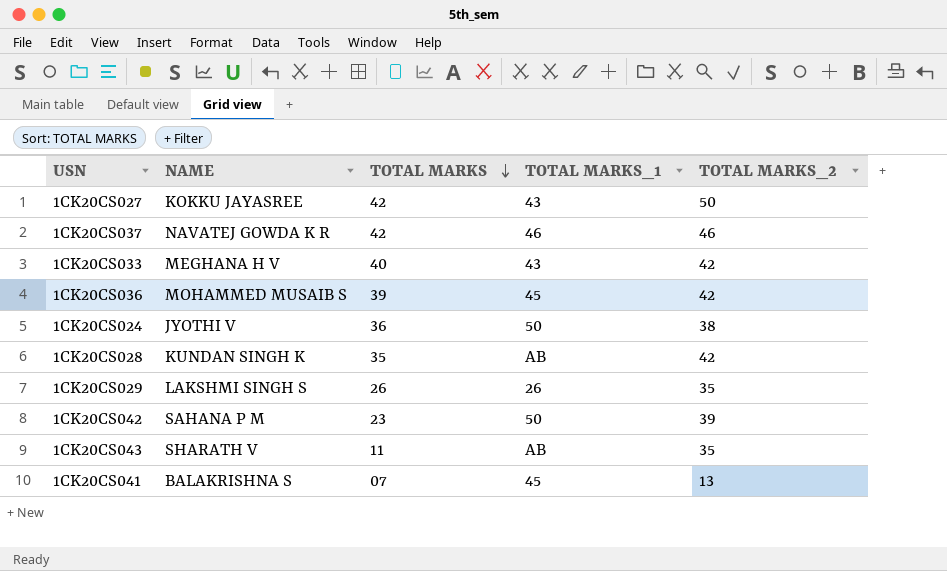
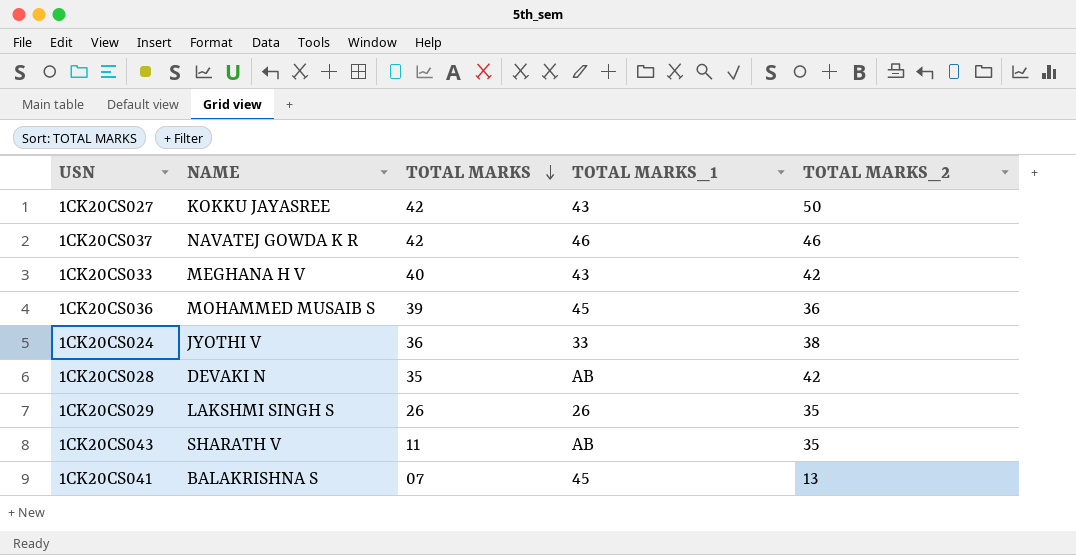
row 1CK20CS042: SAHANA P M | 23 | 50 | 39 -> none
1CK20CS036 | TOTAL MARKS_2: 42 -> 36
1CK20CS024 | TOTAL MARKS_1: 50 -> 33
1CK20CS028 | NAME: KUNDAN SINGH K -> DEVAKI N

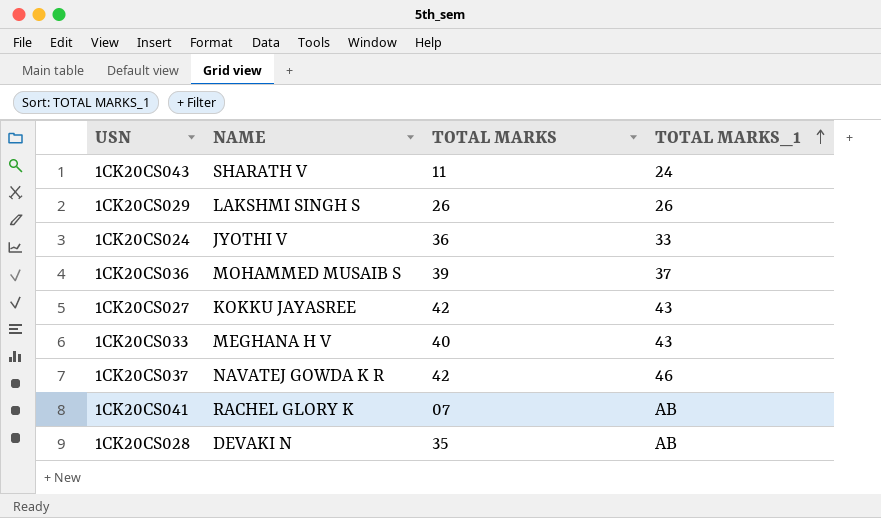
row order: TOTAL MARKS descending -> TOTAL MARKS_1 ascending
column TOTAL MARKS_2 | position: 5 -> none
1CK20CS043 | TOTAL MARKS_1: AB -> 24
1CK20CS036 | TOTAL MARKS_1: 45 -> 37
1CK20CS041 | NAME: BALAKRISHNA S -> RACHEL GLORY K
1CK20CS041 | TOTAL MARKS_1: 45 -> AB

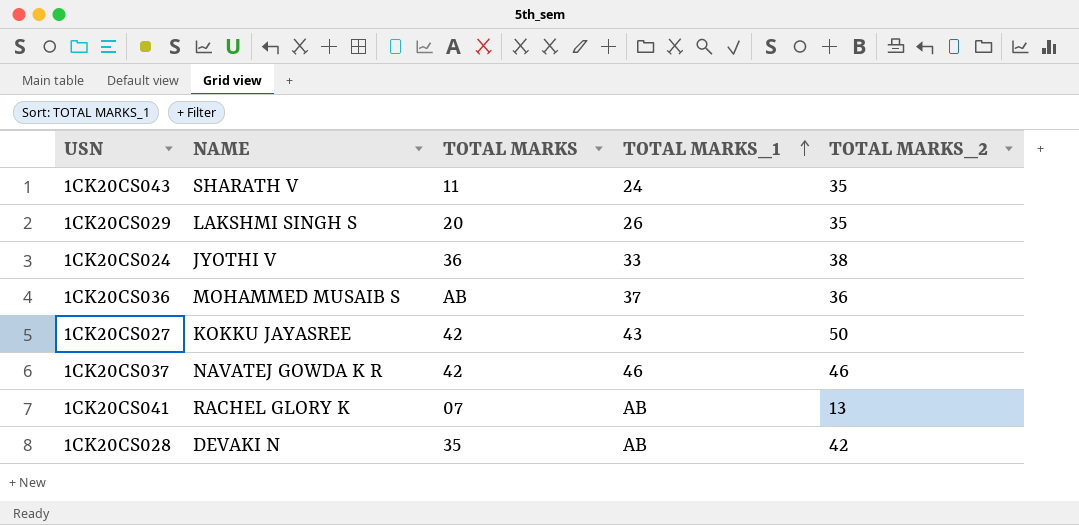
column TOTAL MARKS_2 | position: none -> 5
row 1CK20CS033: MEGHANA H V | 40 | 43 -> none
1CK20CS029 | TOTAL MARKS: 26 -> 20
1CK20CS036 | TOTAL MARKS: 39 -> AB

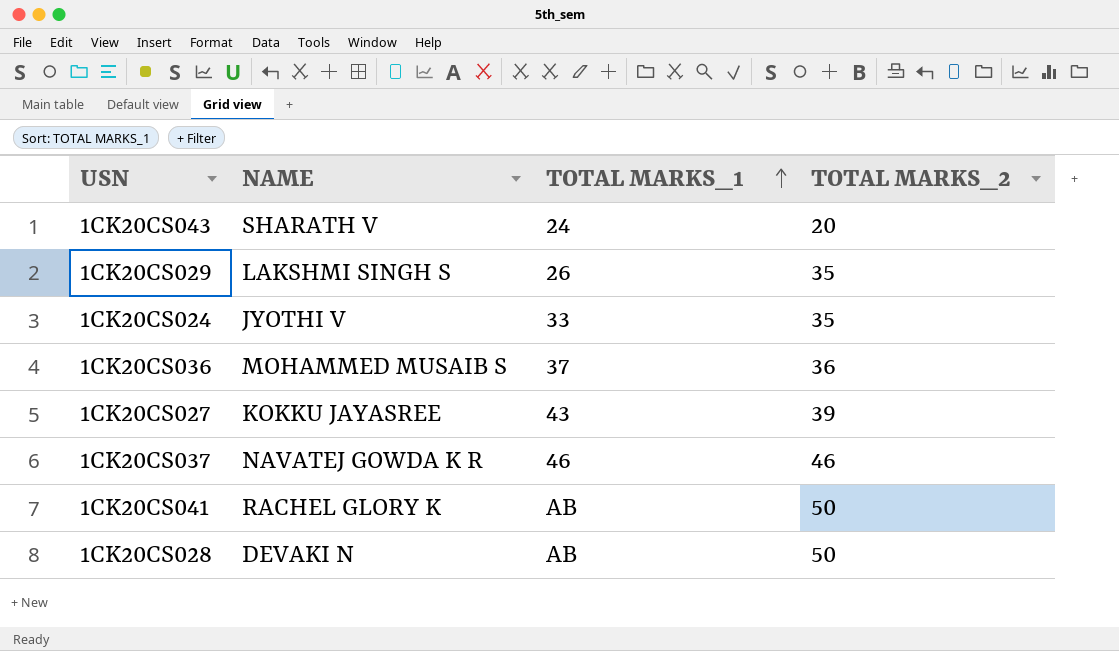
column TOTAL MARKS | position: 3 -> none
1CK20CS043 | TOTAL MARKS_2: 35 -> 20
1CK20CS024 | TOTAL MARKS_2: 38 -> 35
1CK20CS027 | TOTAL MARKS_2: 50 -> 39
1CK20CS041 | TOTAL MARKS_2: 13 -> 50
1CK20CS028 | TOTAL MARKS_2: 42 -> 50

